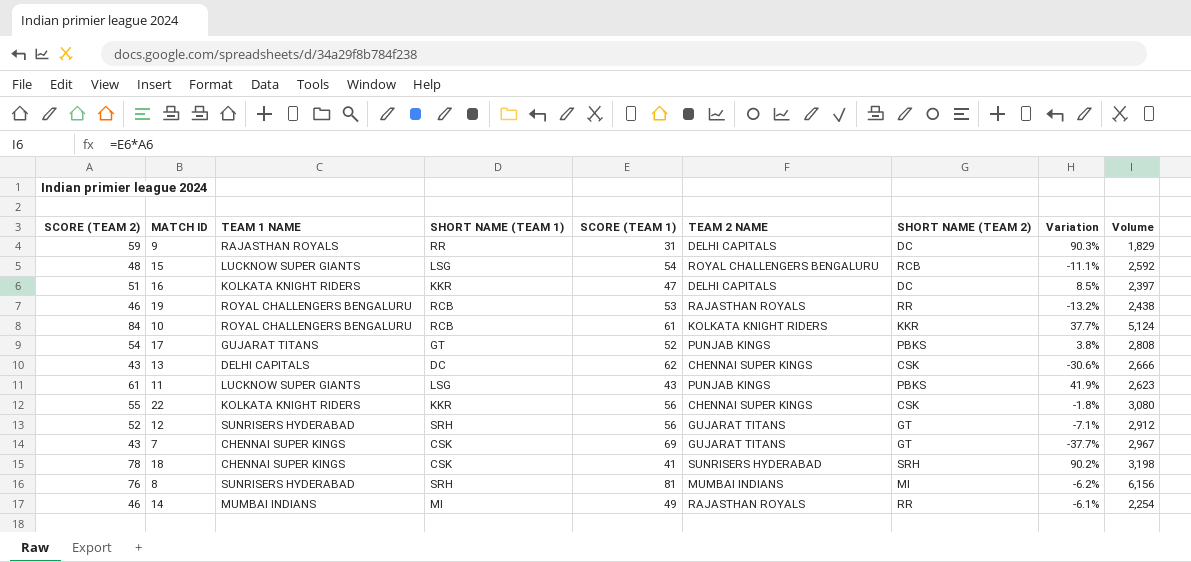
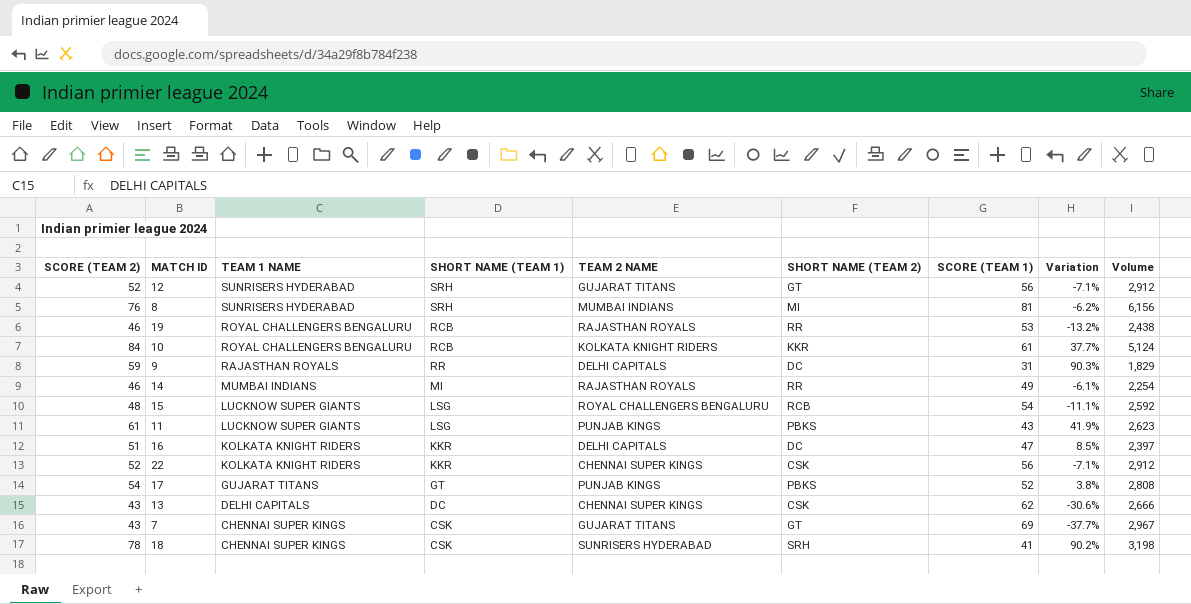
row order: none -> TEAM 1 NAME descending
column SCORE (TEAM 1) | position: 5 -> 7
22 | SCORE (TEAM 2): 55 -> 52
22 | Variation: -1.8% -> -7.1%
22 | Volume: 3,080 -> 2,912

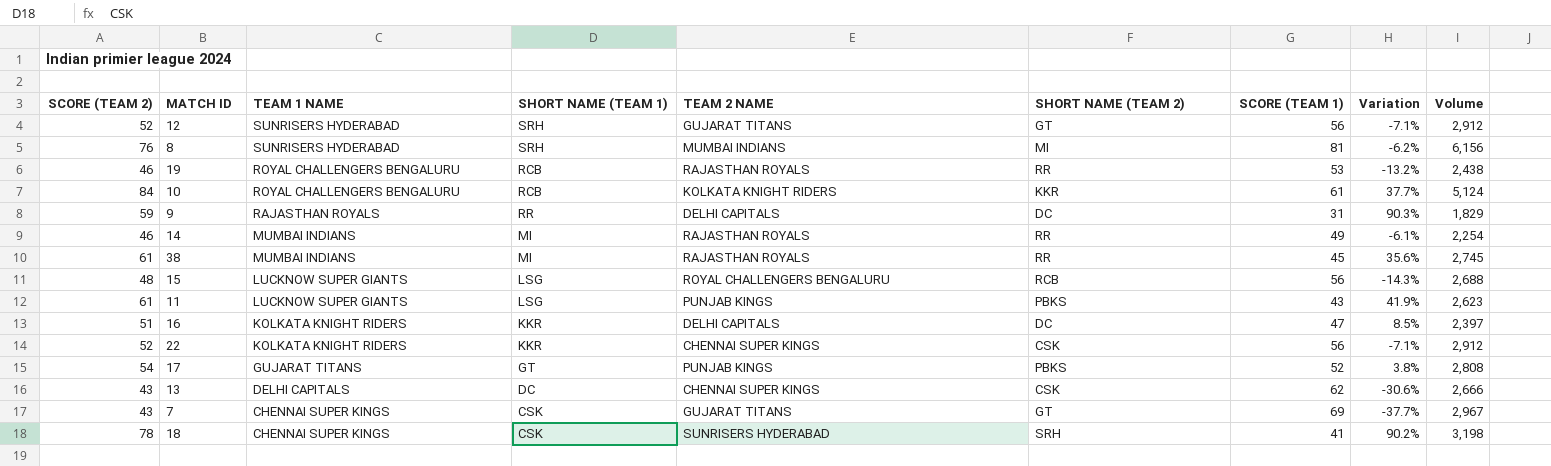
row 38: none -> 61 | MUMBAI INDIANS | MI | RAJASTHAN ROYALS | RR | 45 | 35.6% | 2,745
15 | SCORE (TEAM 1): 54 -> 56
15 | Variation: -11.1% -> -14.3%
15 | Volume: 2,592 -> 2,688

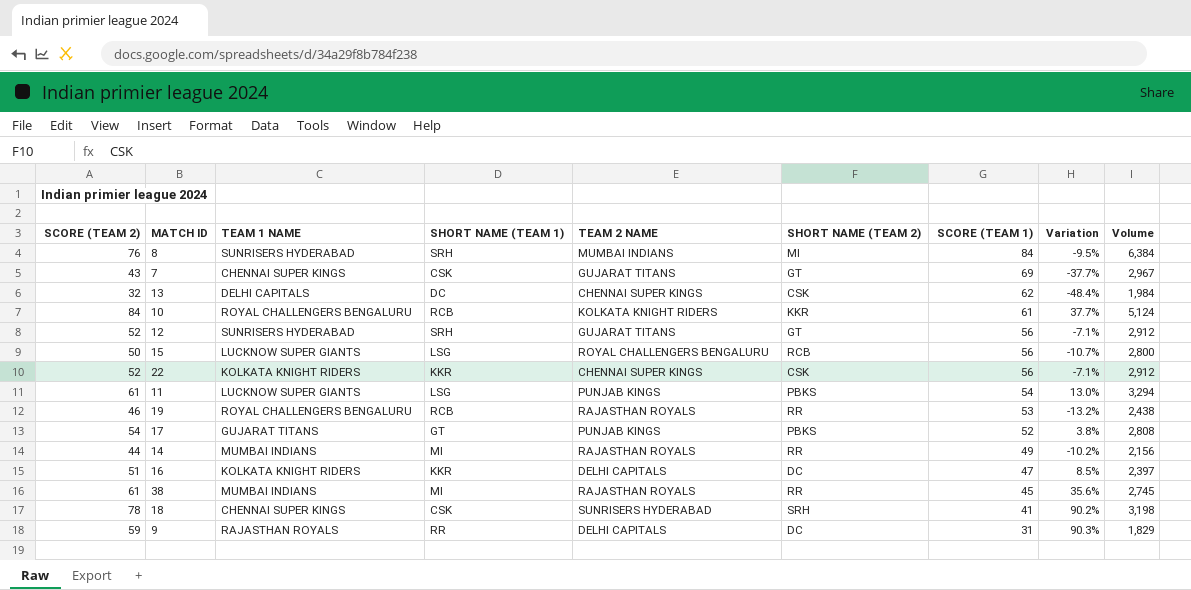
row order: TEAM 1 NAME descending -> SCORE (TEAM 1) descending
8 | SCORE (TEAM 1): 81 -> 84
8 | Variation: -6.2% -> -9.5%
8 | Volume: 6,156 -> 6,384
13 | SCORE (TEAM 2): 43 -> 32
13 | Variation: -30.6% -> -48.4%
13 | Volume: 2,666 -> 1,984
15 | SCORE (TEAM 2): 48 -> 50
15 | Variation: -14.3% -> -10.7%
15 | Volume: 2,688 -> 2,800
11 | SCORE (TEAM 1): 43 -> 54
11 | Variation: 41.9% -> 13.0%
11 | Volume: 2,623 -> 3,294
14 | SCORE (TEAM 2): 46 -> 44
14 | Variation: -6.1% -> -10.2%
14 | Volume: 2,254 -> 2,156

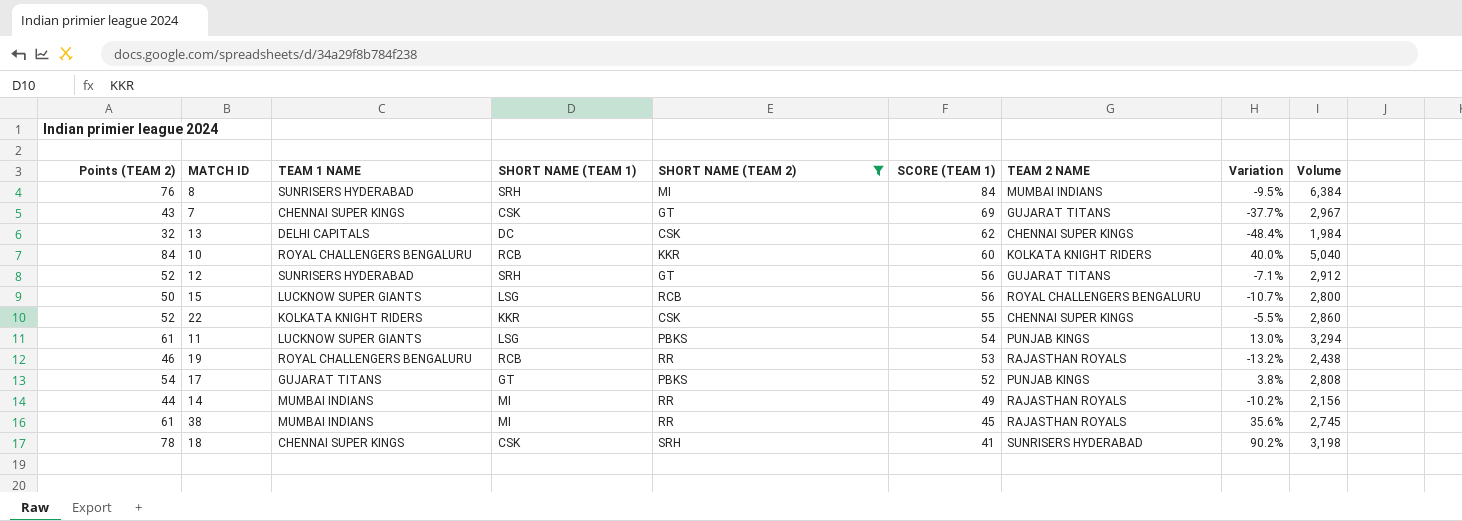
filter: none -> SHORT NAME (TEAM 2) != DC
column name: SCORE (TEAM 2) -> Points (TEAM 2)
column TEAM 2 NAME | position: 5 -> 7
10 | SCORE (TEAM 1): 61 -> 60
10 | Variation: 37.7% -> 40.0%
10 | Volume: 5,124 -> 5,040
22 | SCORE (TEAM 1): 56 -> 55
22 | Variation: -7.1% -> -5.5%
22 | Volume: 2,912 -> 2,860

